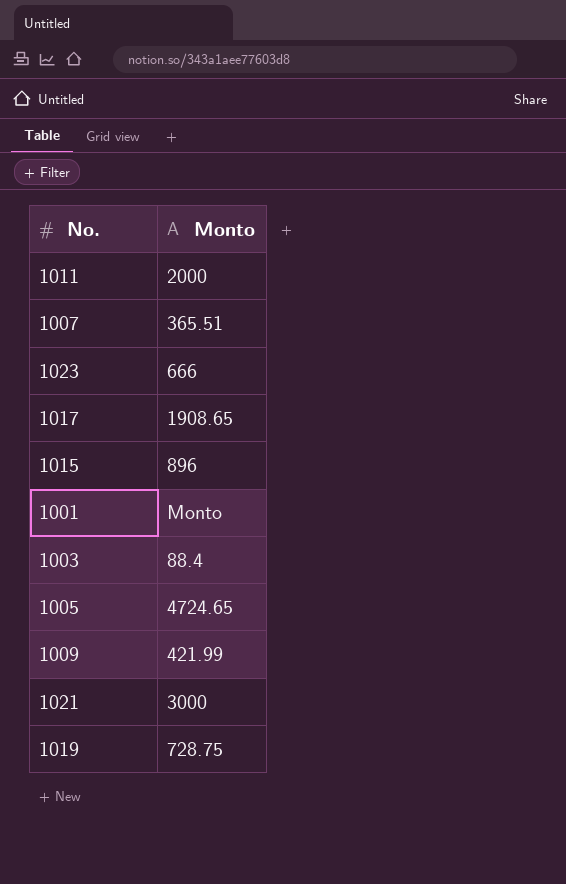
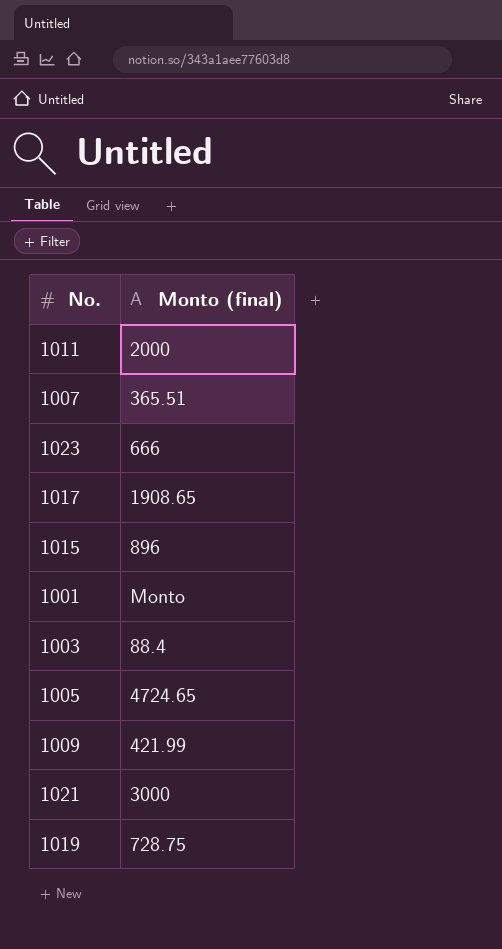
column name: Monto -> Monto (final)

